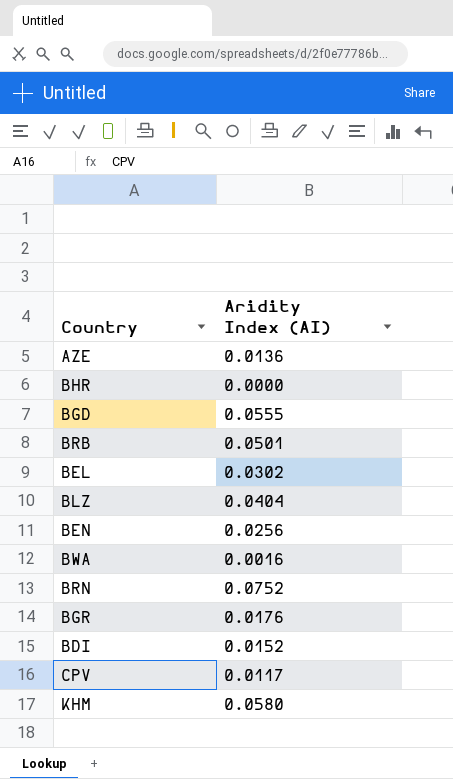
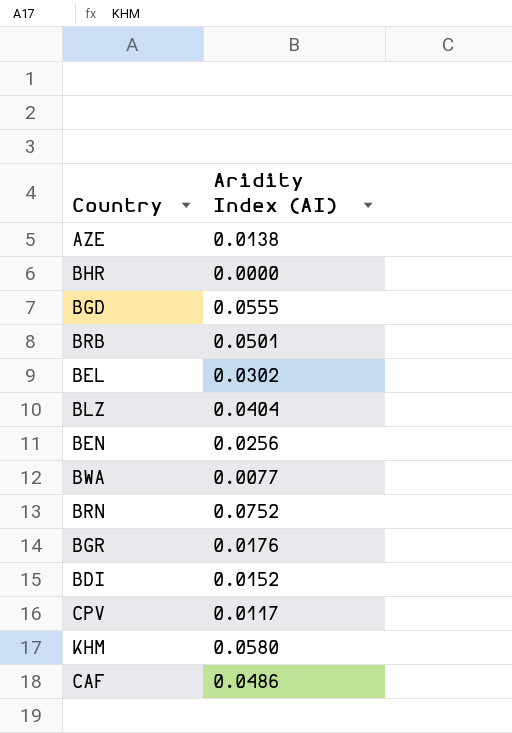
AZE | Aridity Index (AI): 0.0136 -> 0.0138
BWA | Aridity Index (AI): 0.0016 -> 0.0077
row CAF: none -> 0.0486

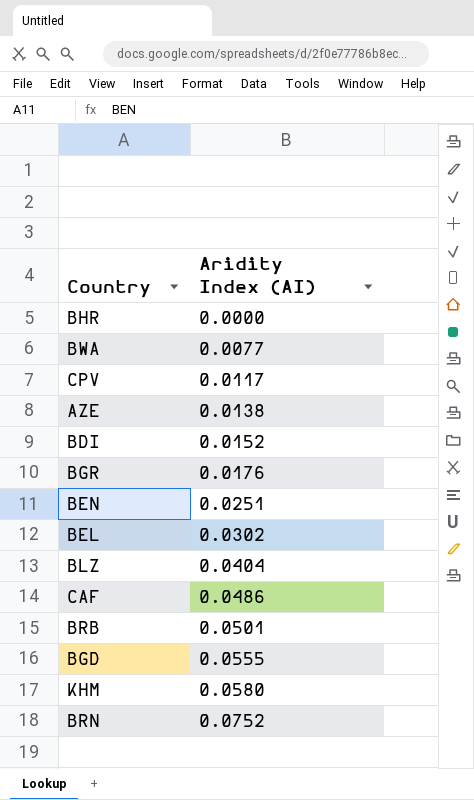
row order: none -> Aridity Index (AI) ascending
BEN | Aridity Index (AI): 0.0256 -> 0.0251

